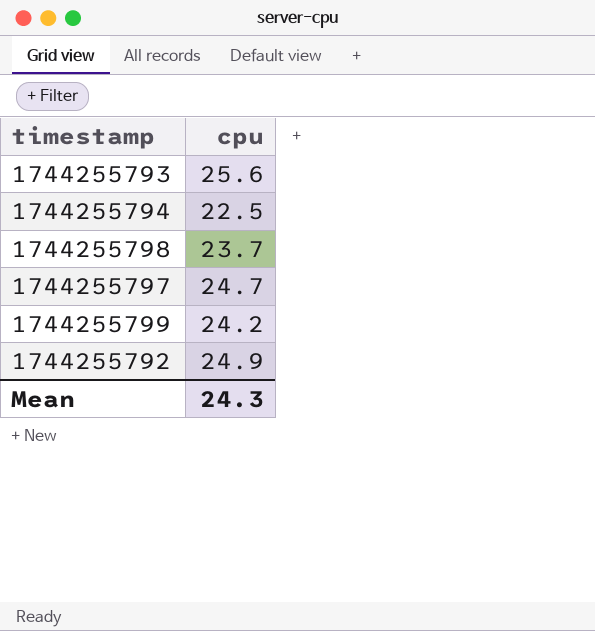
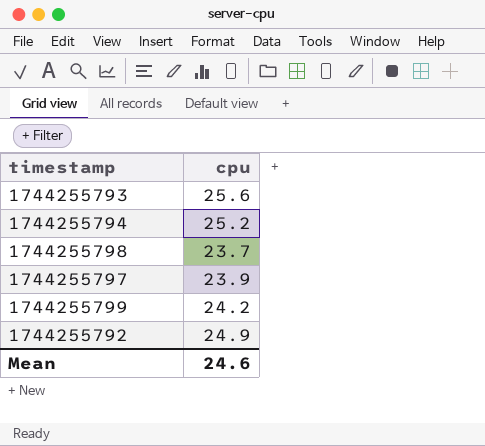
1744255794 | cpu: 22.5 -> 25.2
1744255797 | cpu: 24.7 -> 23.9
Mean | cpu: 24.3 -> 24.6

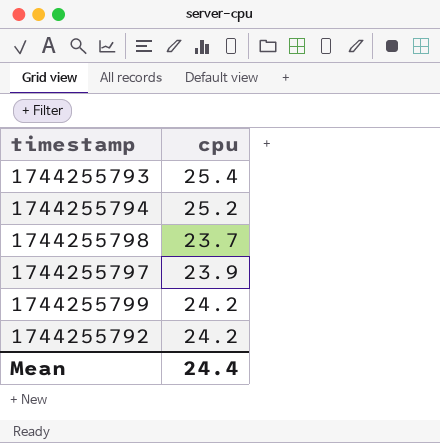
1744255793 | cpu: 25.6 -> 25.4
1744255792 | cpu: 24.9 -> 24.2
Mean | cpu: 24.6 -> 24.4

